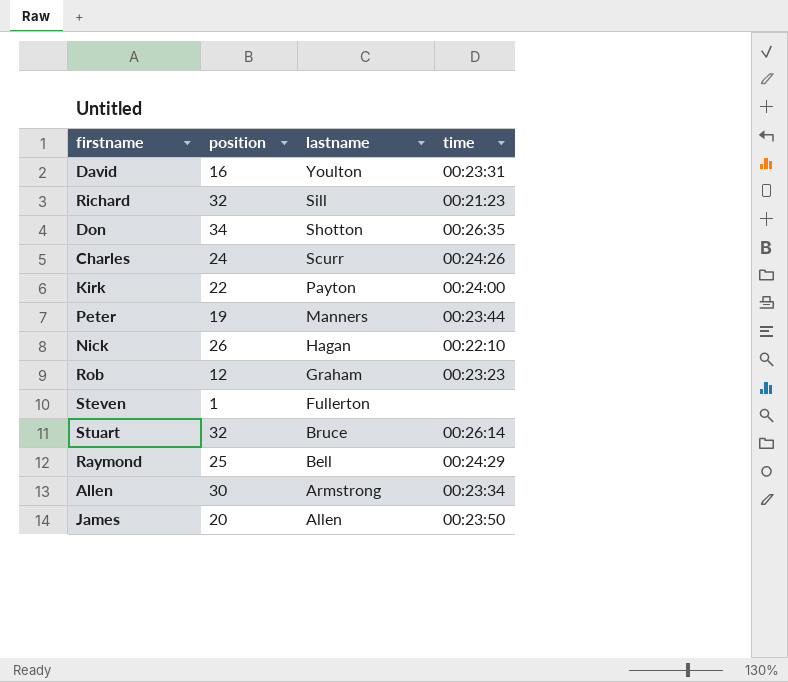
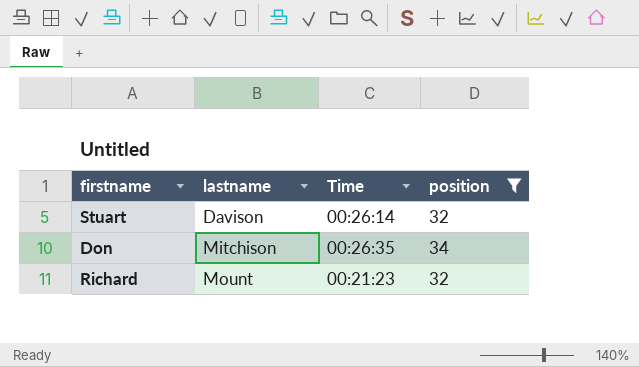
filter: none -> position >= 32
row order: lastname descending -> lastname ascending
column name: time -> Time
column position | position: 2 -> 4
Stuart | lastname: Bruce -> Davison
Don | lastname: Shotton -> Mitchison
Richard | lastname: Sill -> Mount

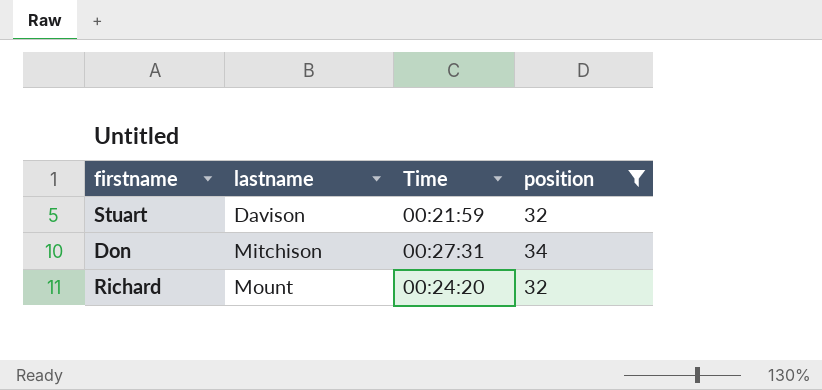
Stuart | Time: 00:26:14 -> 00:21:59
Don | Time: 00:26:35 -> 00:27:31
Richard | Time: 00:21:23 -> 00:24:20

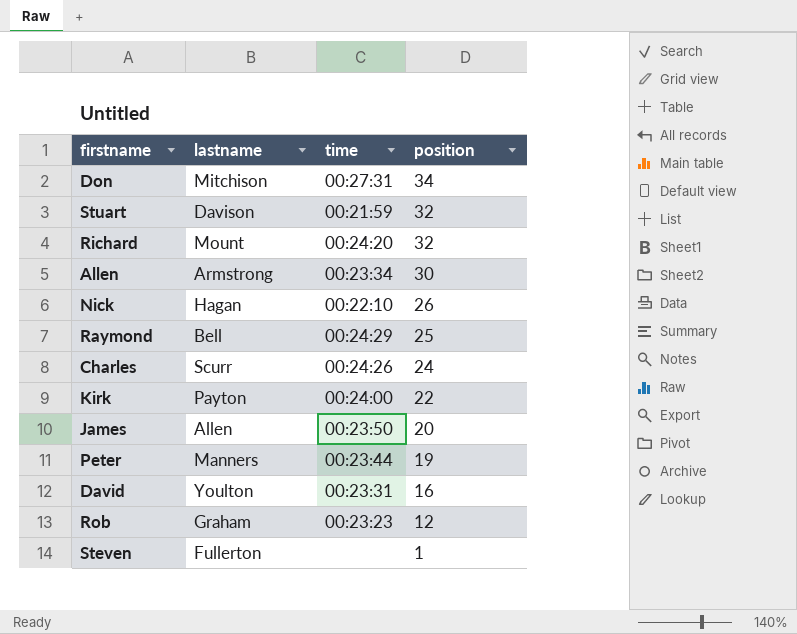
filter: position >= 32 -> none
row order: lastname ascending -> position descending
column name: Time -> time

